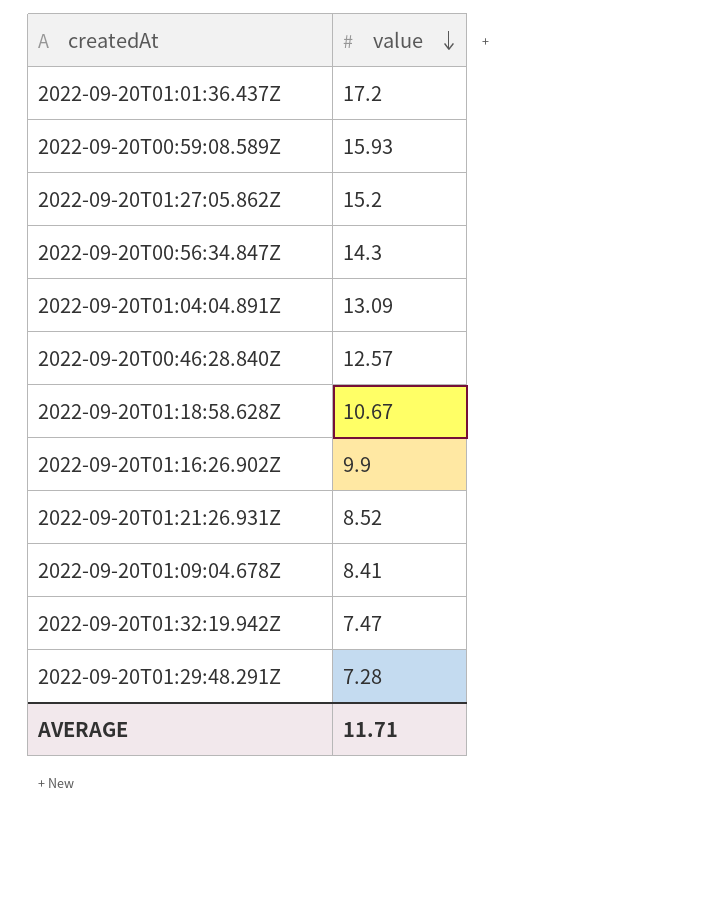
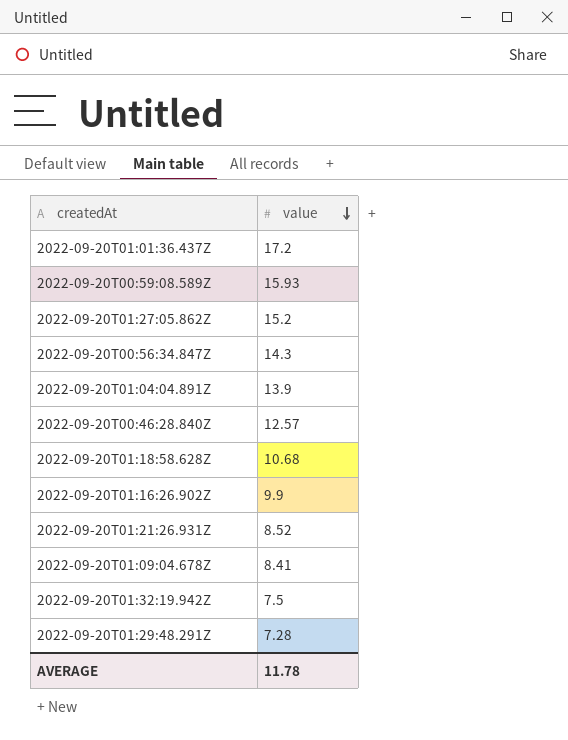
2022-09-20T01:04:04.891Z | value: 13.09 -> 13.9
2022-09-20T01:18:58.628Z | value: 10.67 -> 10.68
2022-09-20T01:32:19.942Z | value: 7.47 -> 7.5
AVERAGE | value: 11.71 -> 11.78

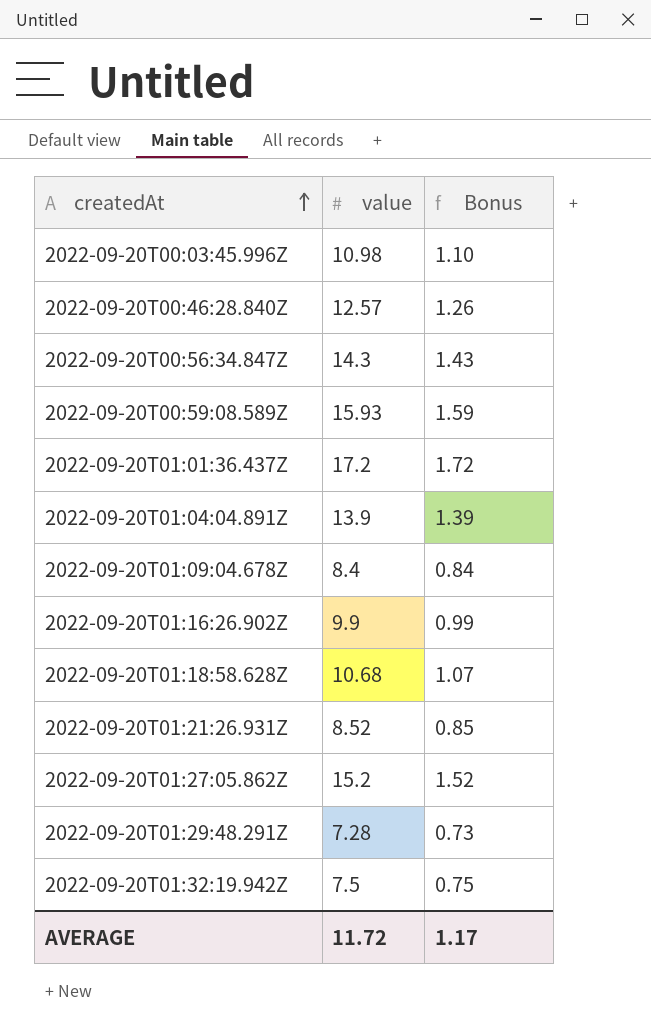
row order: value descending -> createdAt ascending
column Bonus | formula: none -> [value] * 0.1
row 2022-09-20T00:03:45.996Z: none -> 10.98 | 1.10
2022-09-20T01:09:04.678Z | value: 8.41 -> 8.4
AVERAGE | value: 11.78 -> 11.72

